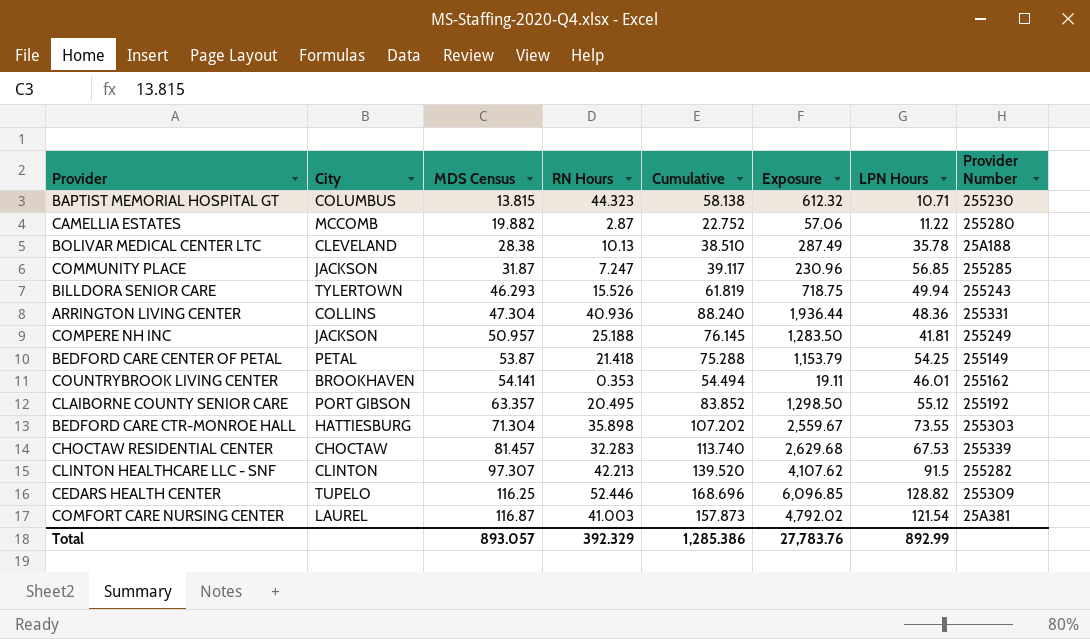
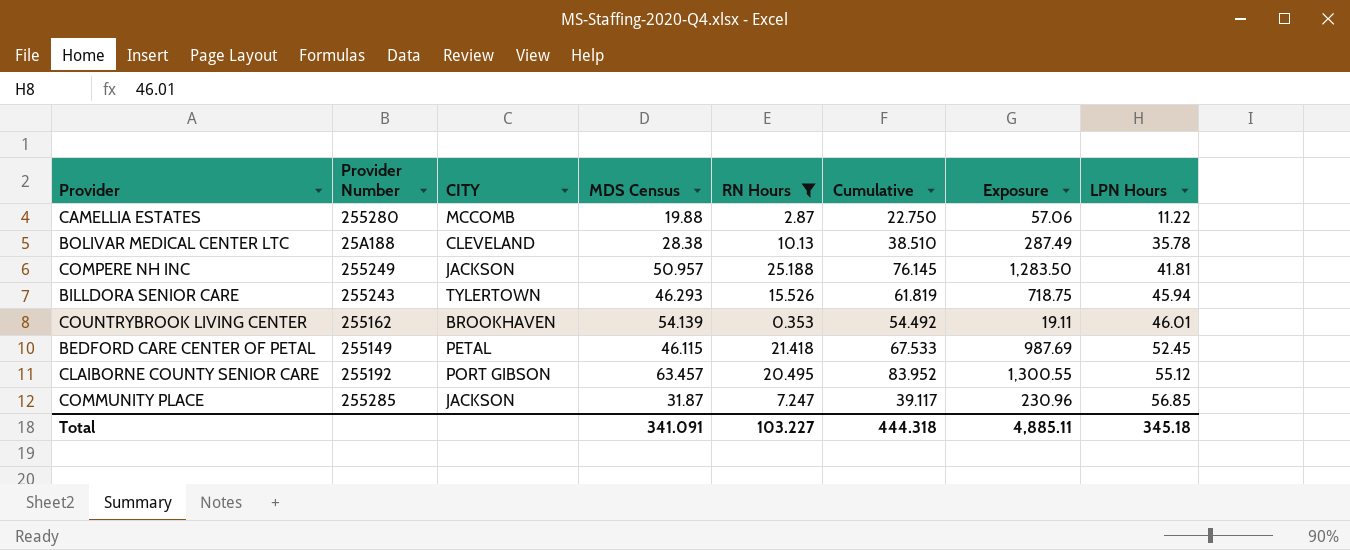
filter: none -> RN Hours <= 25.188
row order: MDS Census ascending -> LPN Hours ascending
column Provider Number | position: 8 -> 2
column name: City -> CITY
CAMELLIA ESTATES | MDS Census: 19.882 -> 19.88
CAMELLIA ESTATES | Cumulative: 22.752 -> 22.750
BILLDORA SENIOR CARE | LPN Hours: 49.94 -> 45.94
COUNTRYBROOK LIVING CENTER | MDS Census: 54.141 -> 54.139
COUNTRYBROOK LIVING CENTER | Cumulative: 54.494 -> 54.492
BEDFORD CARE CENTER OF PETAL | MDS Census: 53.87 -> 46.115
BEDFORD CARE CENTER OF PETAL | Cumulative: 75.288 -> 67.533
BEDFORD CARE CENTER OF PETAL | Exposure: 1,153.79 -> 987.69
BEDFORD CARE CENTER OF PETAL | LPN Hours: 54.25 -> 52.45
CLAIBORNE COUNTY SENIOR CARE | MDS Census: 63.357 -> 63.457
CLAIBORNE COUNTY SENIOR CARE | Cumulative: 83.852 -> 83.952
CLAIBORNE COUNTY SENIOR CARE | Exposure: 1,298.50 -> 1,300.55
Total | MDS Census: 893.057 -> 341.091
Total | RN Hours: 392.329 -> 103.227
Total | Cumulative: 1,285.386 -> 444.318
Total | Exposure: 27,783.76 -> 4,885.11
Total | LPN Hours: 892.99 -> 345.18

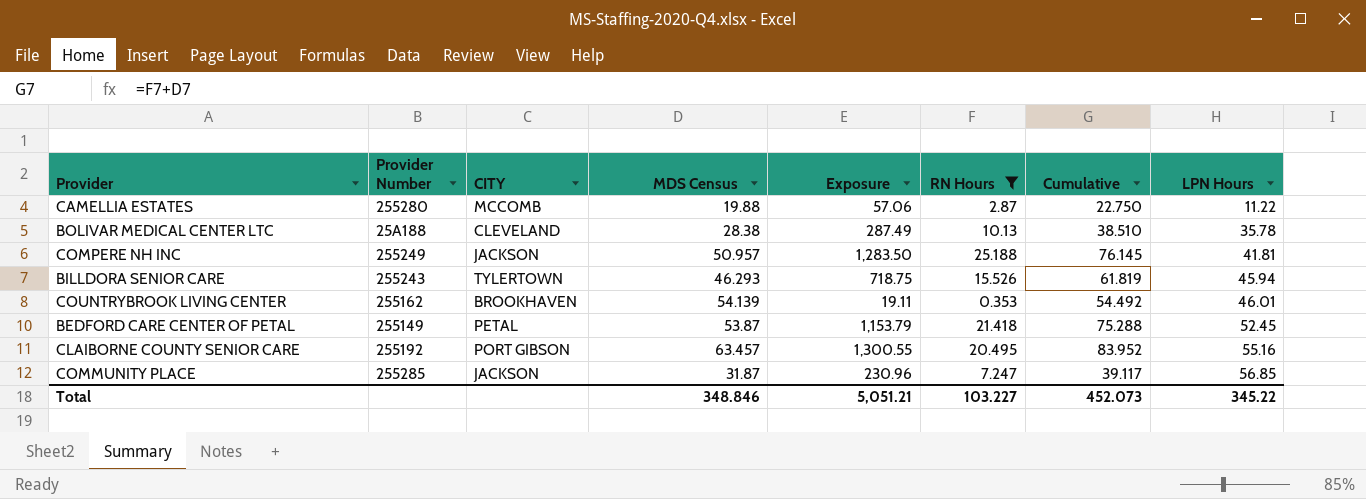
column Exposure | position: 7 -> 5
BEDFORD CARE CENTER OF PETAL | MDS Census: 46.115 -> 53.87
BEDFORD CARE CENTER OF PETAL | Exposure: 987.69 -> 1,153.79
BEDFORD CARE CENTER OF PETAL | Cumulative: 67.533 -> 75.288
CLAIBORNE COUNTY SENIOR CARE | LPN Hours: 55.12 -> 55.16
Total | MDS Census: 341.091 -> 348.846
Total | Exposure: 4,885.11 -> 5,051.21
Total | Cumulative: 444.318 -> 452.073
Total | LPN Hours: 345.18 -> 345.22

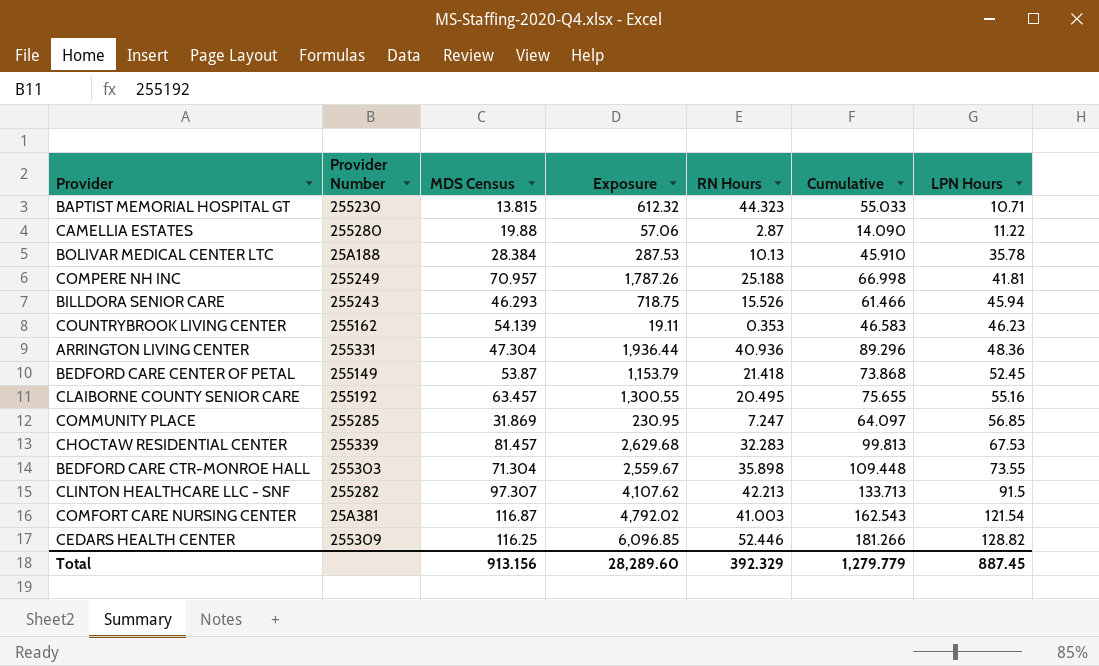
filter: RN Hours <= 25.188 -> none
column CITY | position: 3 -> none
column Cumulative | formula: [MDS Census] + [RN Hours] -> [RN Hours] + [LPN Hours]
BOLIVAR MEDICAL CENTER LTC | MDS Census: 28.38 -> 28.384
BOLIVAR MEDICAL CENTER LTC | Exposure: 287.49 -> 287.53
COMPERE NH INC | MDS Census: 50.957 -> 70.957
COMPERE NH INC | Exposure: 1,283.50 -> 1,787.26
COUNTRYBROOK LIVING CENTER | LPN Hours: 46.01 -> 46.23
COMMUNITY PLACE | MDS Census: 31.87 -> 31.869
COMMUNITY PLACE | Exposure: 230.96 -> 230.95
Total | MDS Census: 348.846 -> 913.156
Total | Exposure: 5,051.21 -> 28,289.60
Total | RN Hours: 103.227 -> 392.329
Total | Cumulative: 452.073 -> 1,279.779
Total | LPN Hours: 345.22 -> 887.45

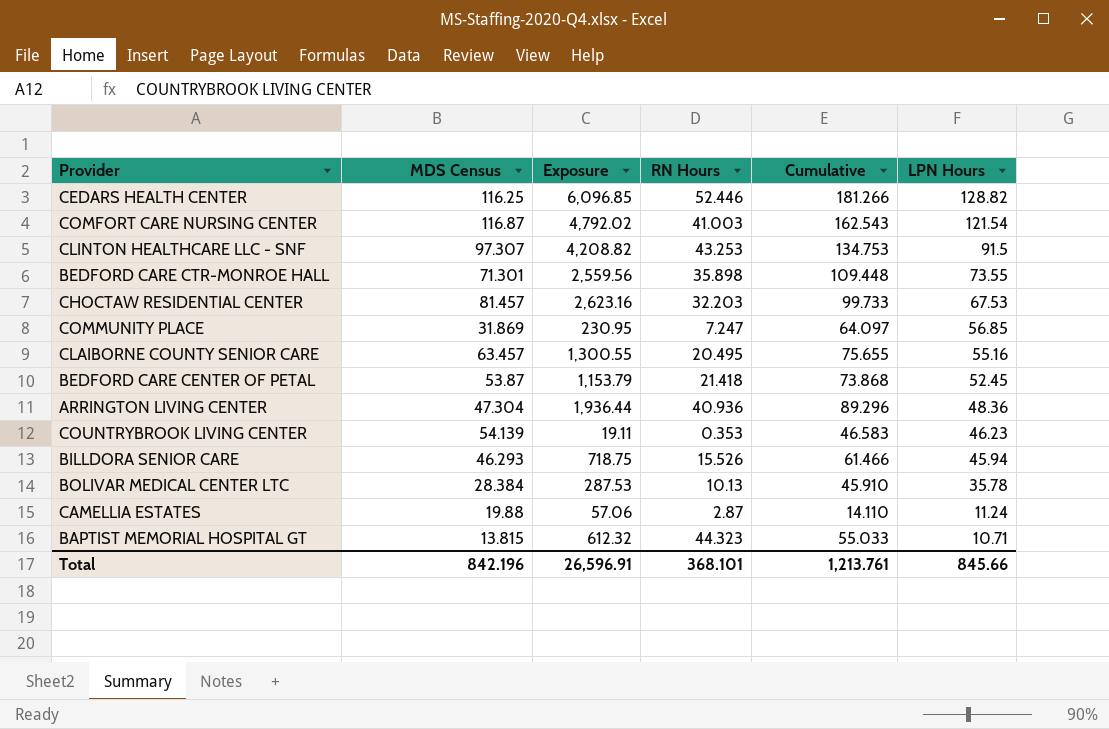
row order: LPN Hours ascending -> LPN Hours descending
column Provider Number | position: 2 -> none
row COMPERE NH INC: 255249 | 70.957 | 1,787.26 | 25.188 | 66.998 | 41.81 -> none
CLINTON HEALTHCARE LLC - SNF | Exposure: 4,107.62 -> 4,208.82
CLINTON HEALTHCARE LLC - SNF | RN Hours: 42.213 -> 43.253
CLINTON HEALTHCARE LLC - SNF | Cumulative: 133.713 -> 134.753
BEDFORD CARE CTR-MONROE HALL | MDS Census: 71.304 -> 71.301
BEDFORD CARE CTR-MONROE HALL | Exposure: 2,559.67 -> 2,559.56
CHOCTAW RESIDENTIAL CENTER | Exposure: 2,629.68 -> 2,623.16
CHOCTAW RESIDENTIAL CENTER | RN Hours: 32.283 -> 32.203
CHOCTAW RESIDENTIAL CENTER | Cumulative: 99.813 -> 99.733
CAMELLIA ESTATES | Cumulative: 14.090 -> 14.110
CAMELLIA ESTATES | LPN Hours: 11.22 -> 11.24
Total | MDS Census: 913.156 -> 842.196
Total | Exposure: 28,289.60 -> 26,596.91
Total | RN Hours: 392.329 -> 368.101
Total | Cumulative: 1,279.779 -> 1,213.761
Total | LPN Hours: 887.45 -> 845.66

